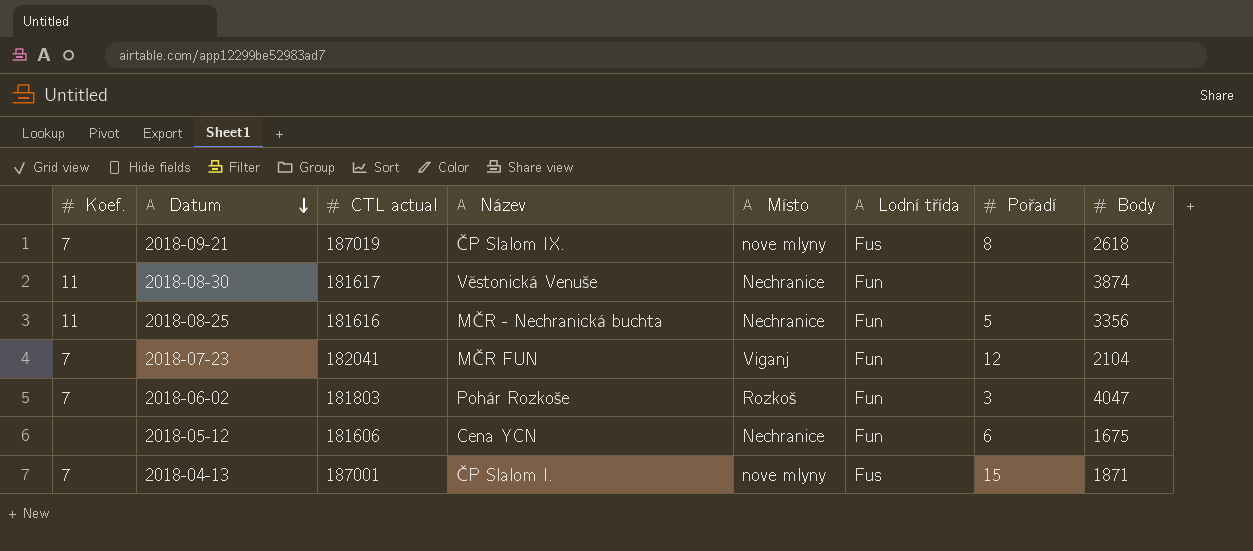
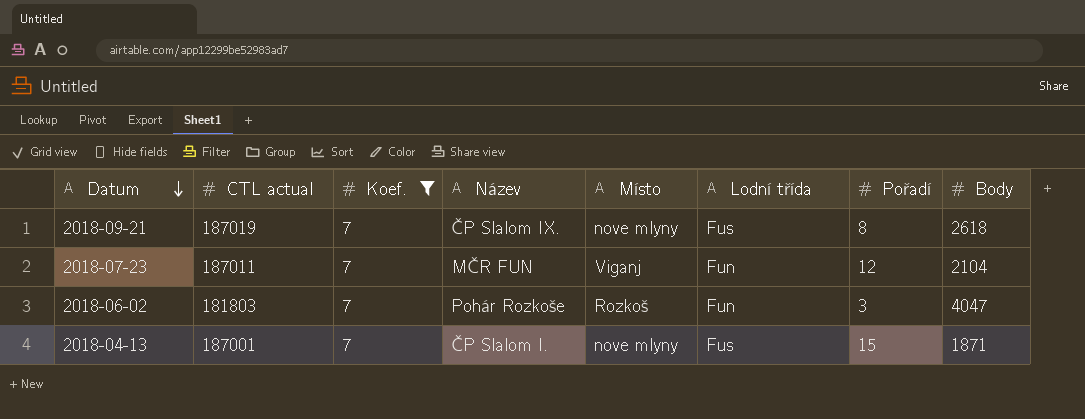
filter: none -> Koef. = 7
column Koef. | position: 1 -> 3
2018-07-23 | CTL actual: 182041 -> 187011

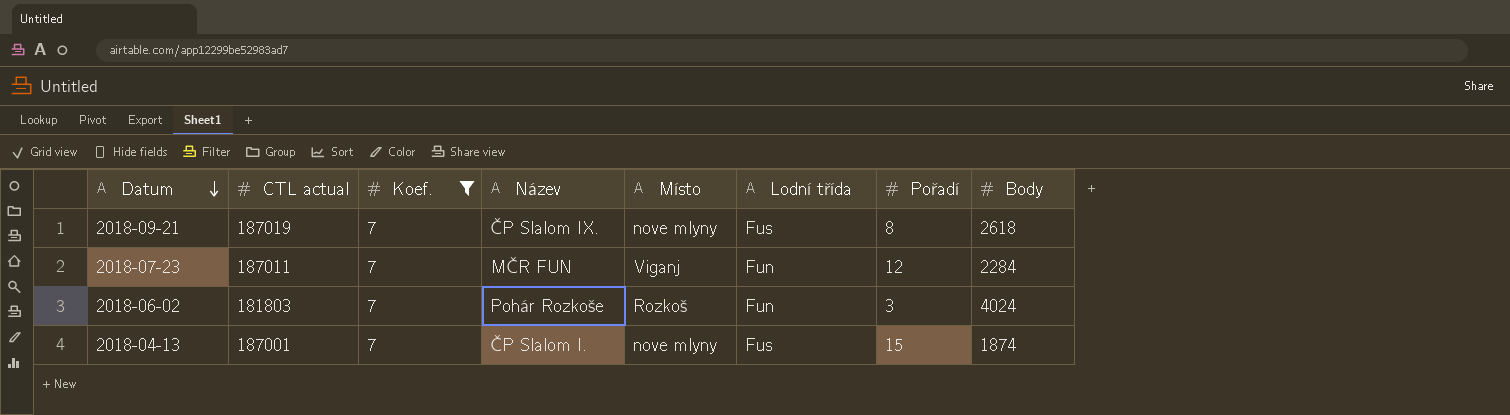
2018-07-23 | Body: 2104 -> 2284
2018-06-02 | Body: 4047 -> 4024
2018-04-13 | Body: 1871 -> 1874

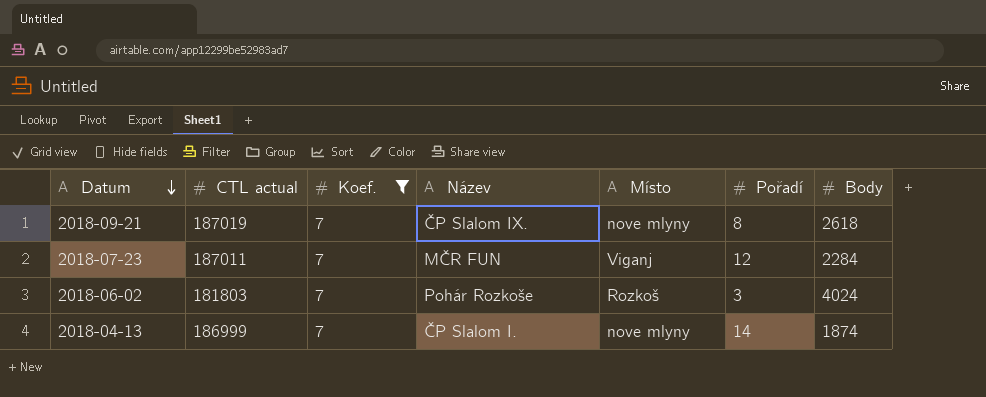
column Lodní třída | position: 6 -> none
2018-04-13 | CTL actual: 187001 -> 186999
2018-04-13 | Pořadí: 15 -> 14

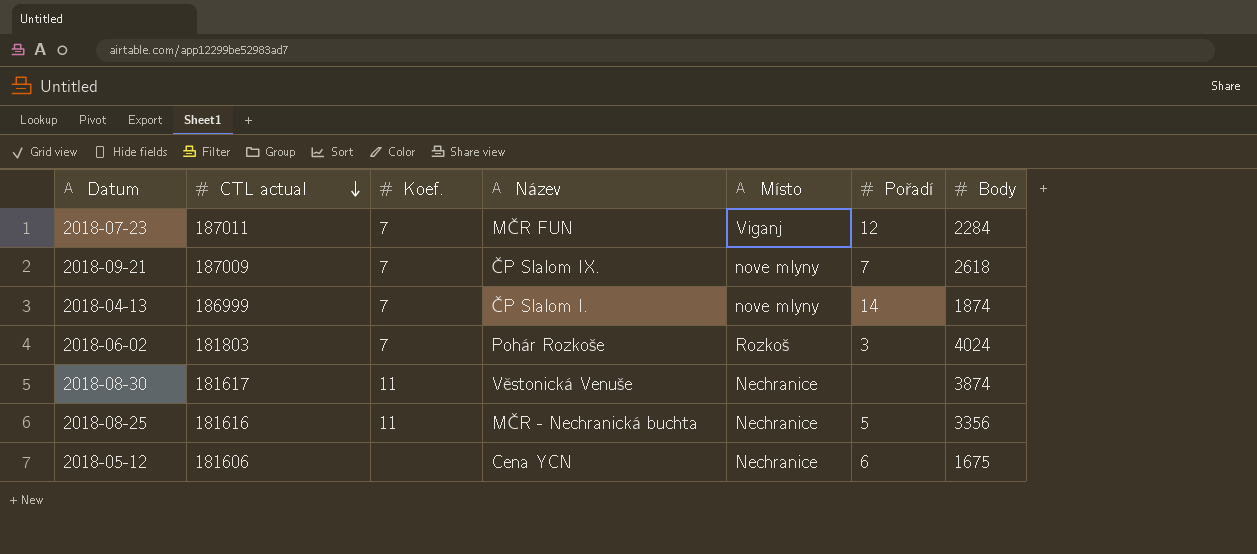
filter: Koef. = 7 -> none
row order: Datum descending -> CTL actual descending
2018-09-21 | CTL actual: 187019 -> 187009
2018-09-21 | Pořadí: 8 -> 7

